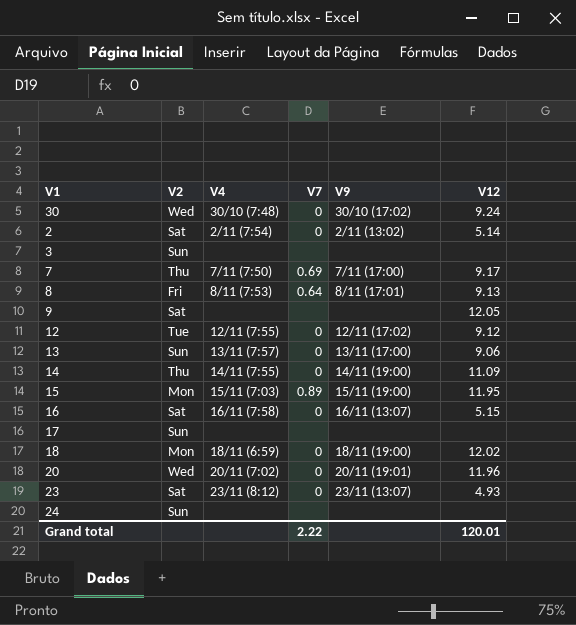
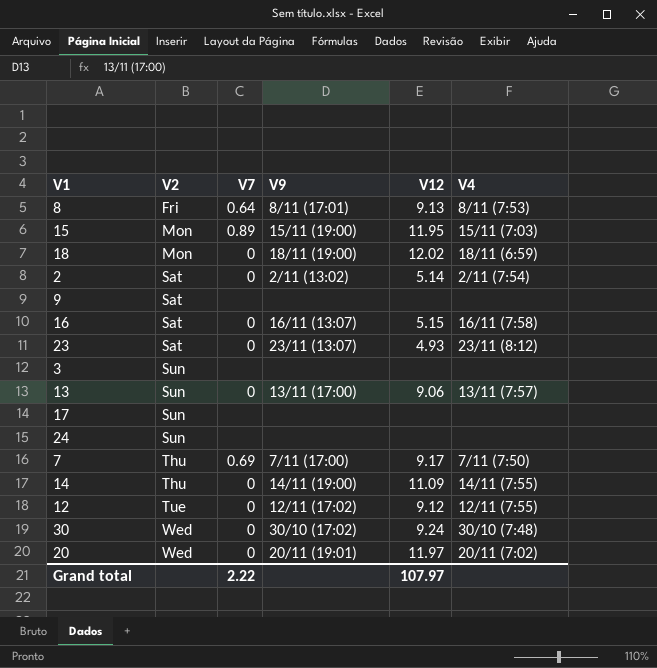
row order: none -> V2 ascending
column V4 | position: 3 -> 6
9 | V12: 12.05 -> none
20 | V12: 11.96 -> 11.97
Grand total | V12: 120.01 -> 107.97

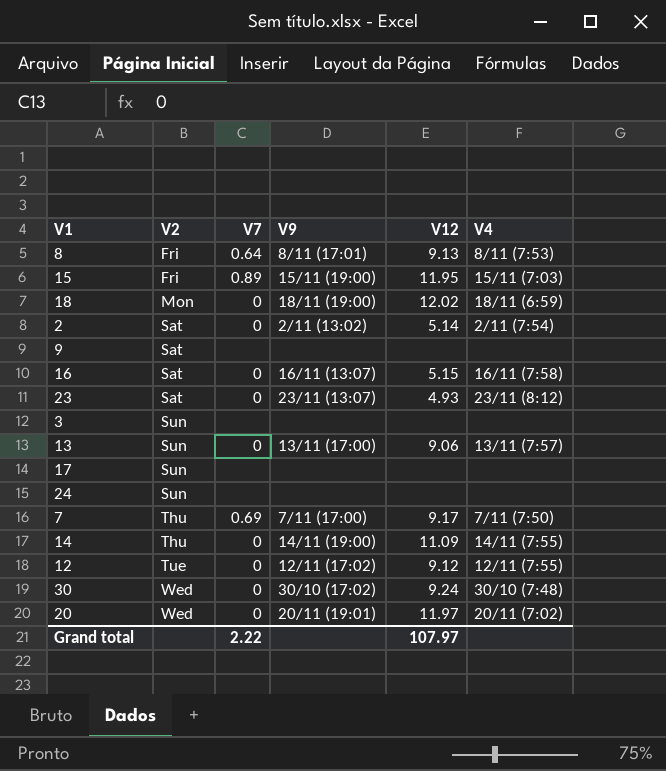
15 | V2: Mon -> Fri

